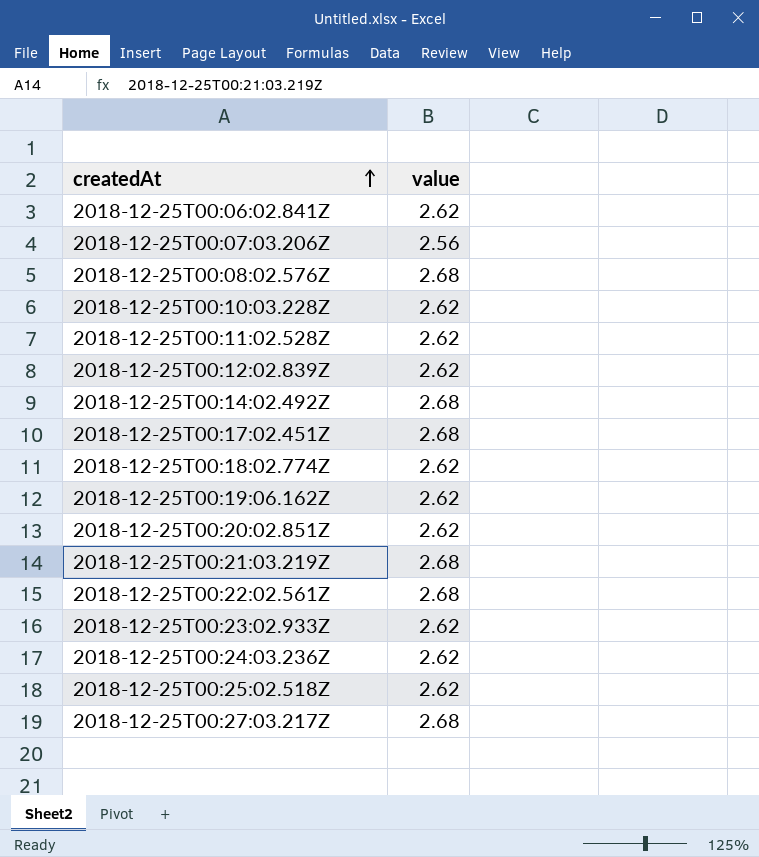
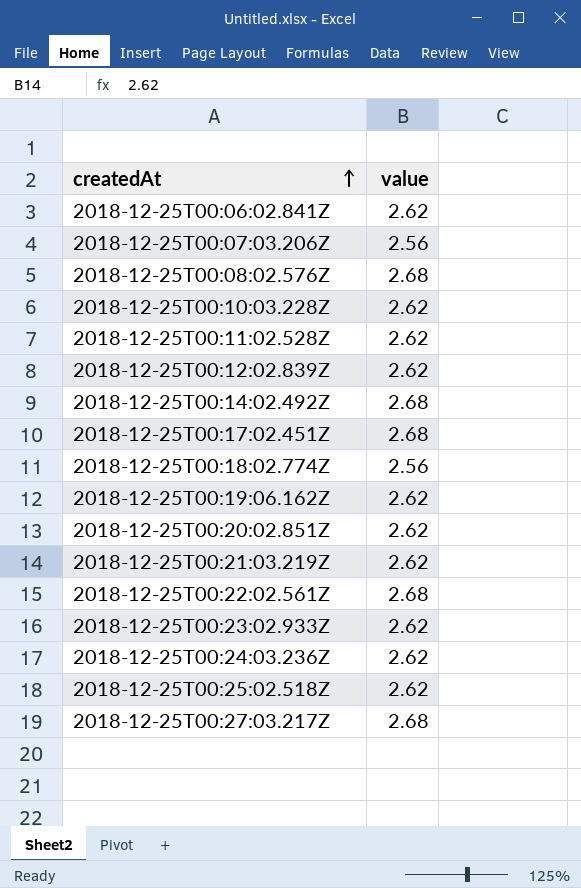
2018-12-25T00:18:02.774Z | value: 2.62 -> 2.56
2018-12-25T00:21:03.219Z | value: 2.68 -> 2.62

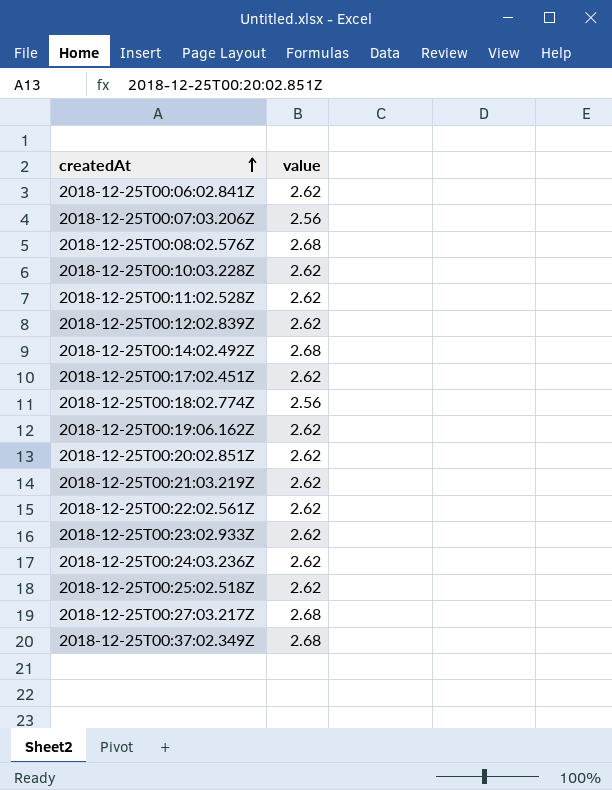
2018-12-25T00:17:02.451Z | value: 2.68 -> 2.62
2018-12-25T00:22:02.561Z | value: 2.68 -> 2.62
row 2018-12-25T00:37:02.349Z: none -> 2.68

